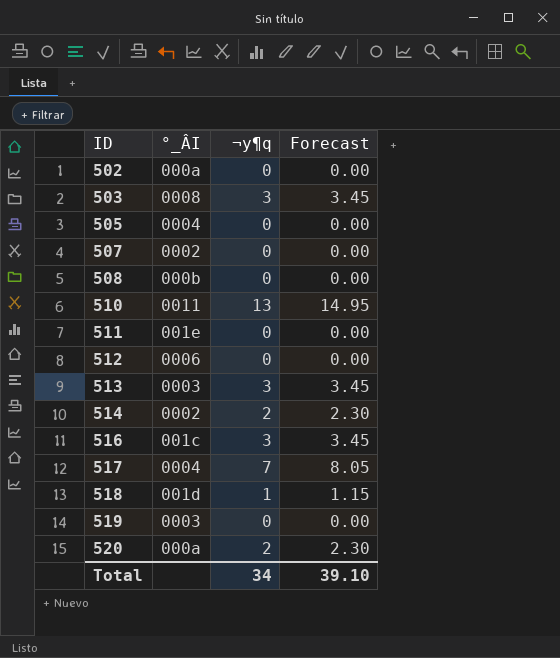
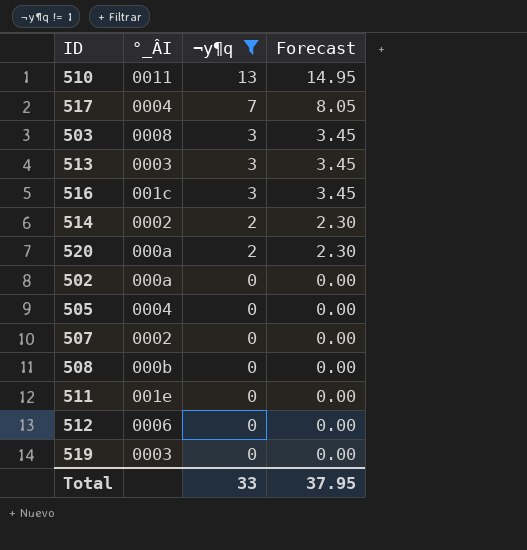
filter: none -> ¬y¶q != 1
row order: ID ascending -> ¬y¶q descending
Total | ¬y¶q: 34 -> 33
Total | Forecast: 39.10 -> 37.95

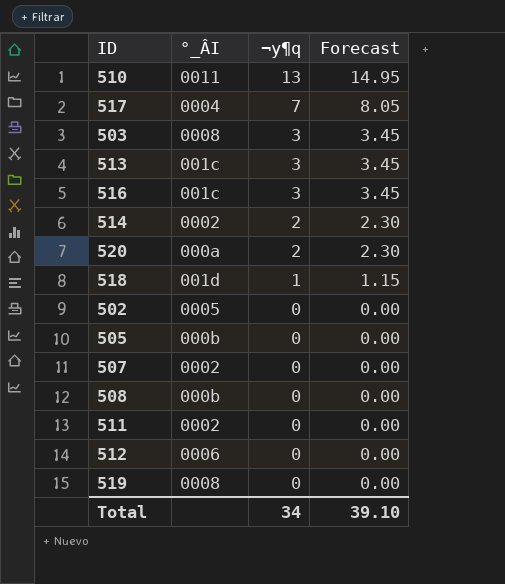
filter: ¬y¶q != 1 -> none
513 | °_ÂI: 0003 -> 001c
502 | °_ÂI: 000a -> 0005
505 | °_ÂI: 0004 -> 000b
511 | °_ÂI: 001e -> 0002
519 | °_ÂI: 0003 -> 0008
Total | ¬y¶q: 33 -> 34
Total | Forecast: 37.95 -> 39.10

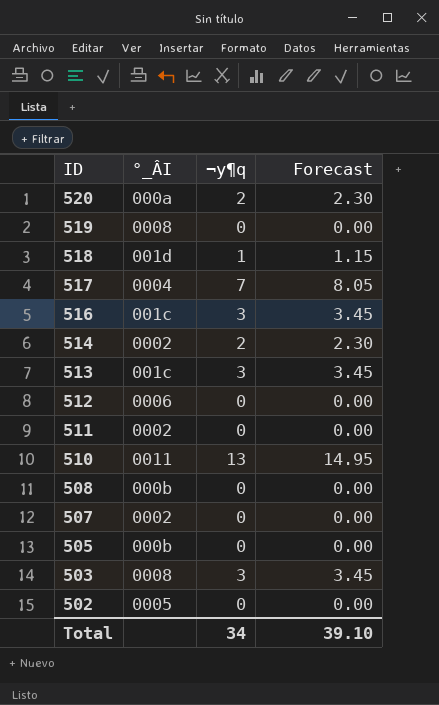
row order: ¬y¶q descending -> ID descending

